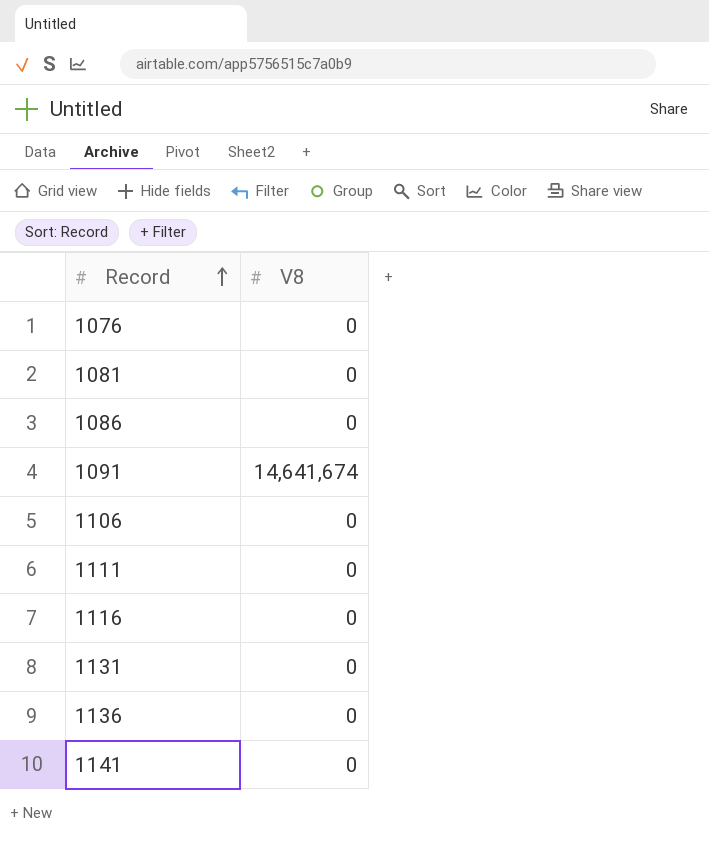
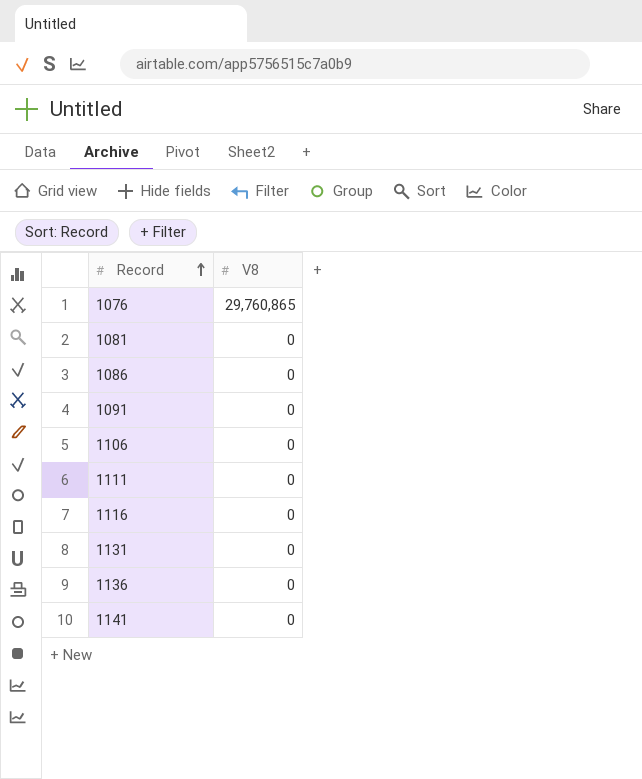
1076 | V8: 0 -> 29,760,865
1091 | V8: 14,641,674 -> 0

